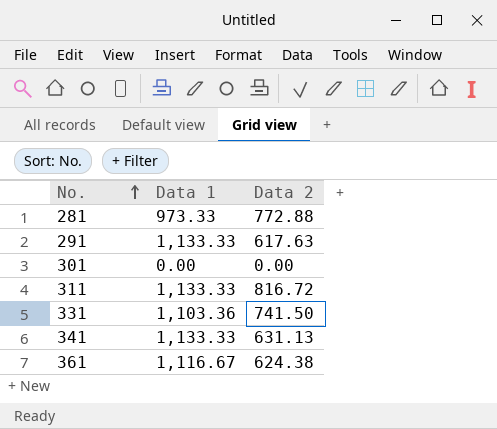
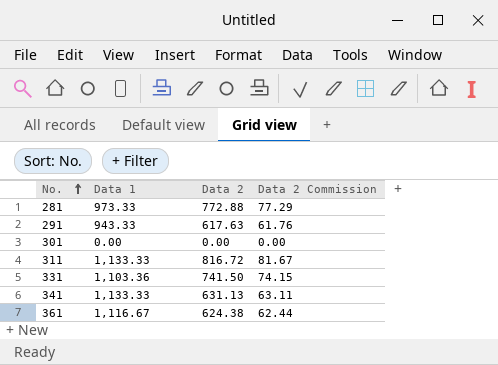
column Data 2 Commission | formula: none -> [Data 2] * 0.1
291 | Data 1: 1,133.33 -> 943.33

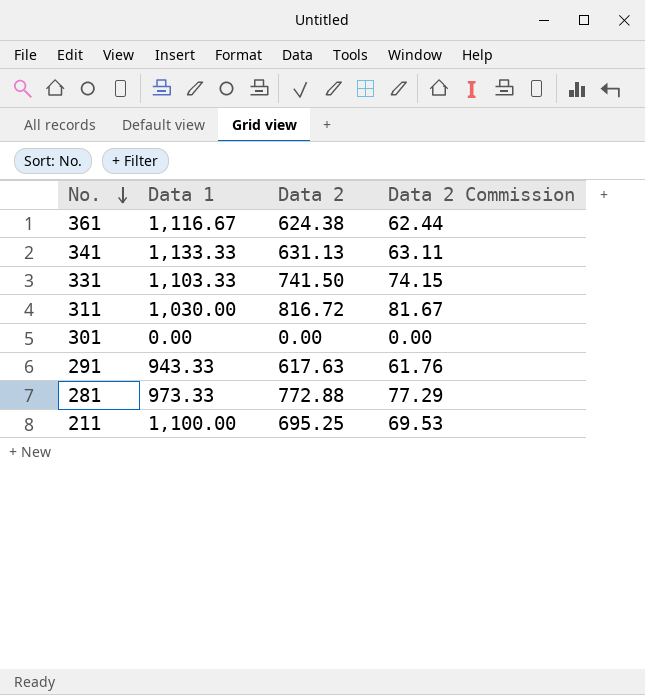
row order: No. ascending -> No. descending
331 | Data 1: 1,103.36 -> 1,103.33
311 | Data 1: 1,133.33 -> 1,030.00
row 211: none -> 1,100.00 | 695.25 | 69.53

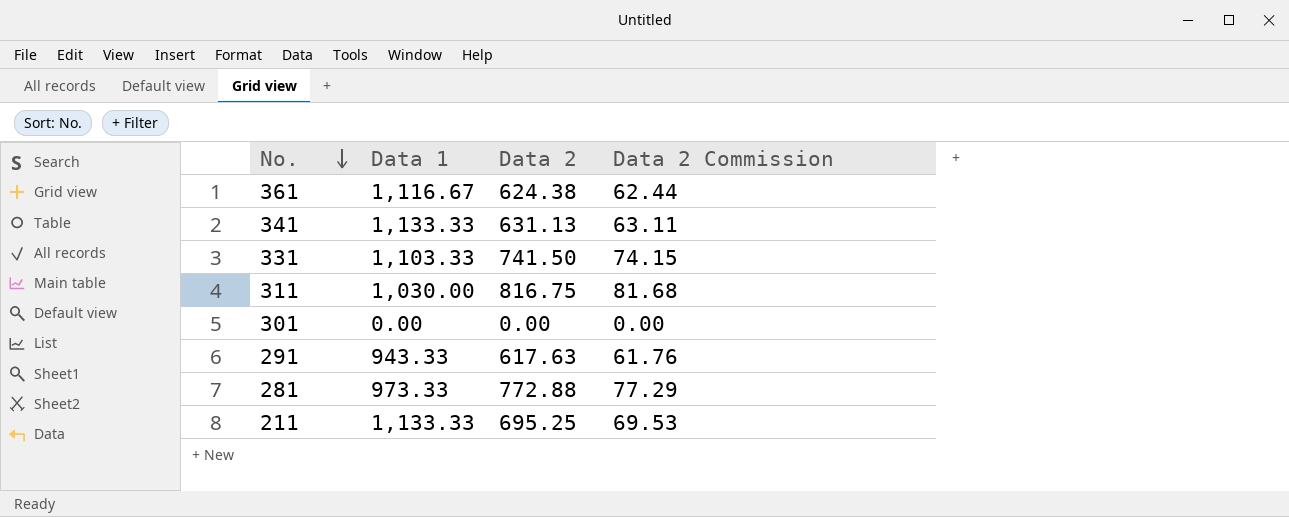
311 | Data 2: 816.72 -> 816.75
311 | Data 2 Commission: 81.67 -> 81.68
211 | Data 1: 1,100.00 -> 1,133.33

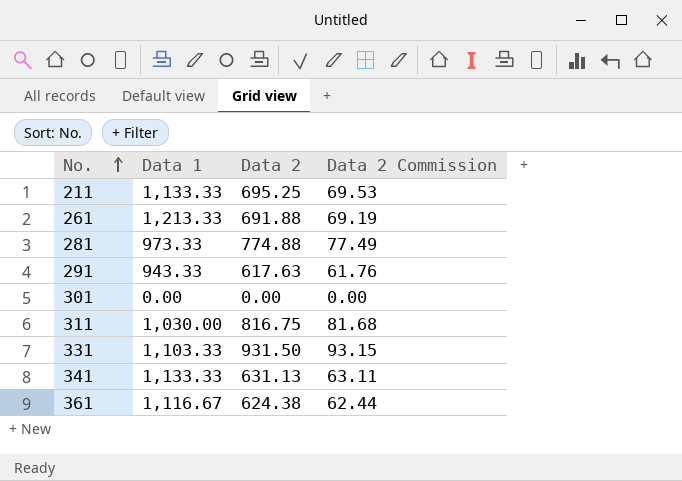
row order: No. descending -> No. ascending
row 261: none -> 1,213.33 | 691.88 | 69.19
281 | Data 2: 772.88 -> 774.88
281 | Data 2 Commission: 77.29 -> 77.49
331 | Data 2: 741.50 -> 931.50
331 | Data 2 Commission: 74.15 -> 93.15

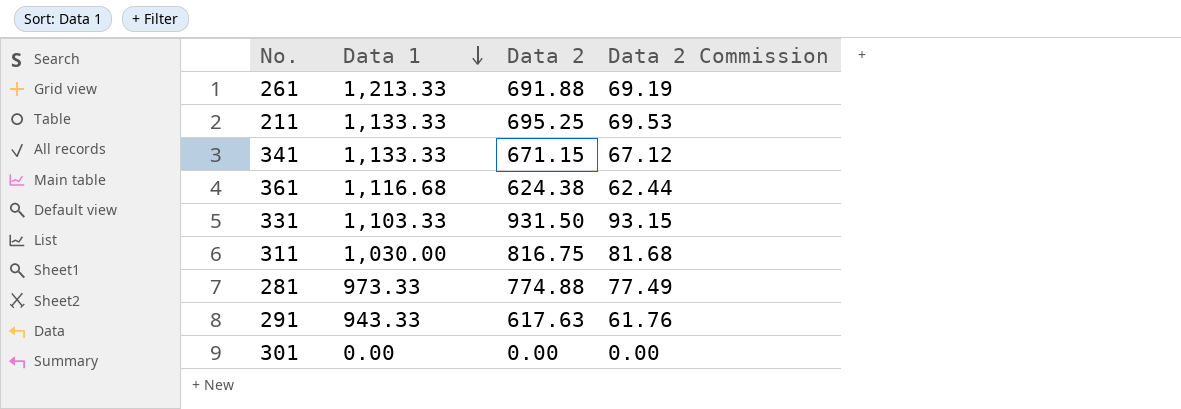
row order: No. ascending -> Data 1 descending
341 | Data 2: 631.13 -> 671.15
341 | Data 2 Commission: 63.11 -> 67.12
361 | Data 1: 1,116.67 -> 1,116.68

